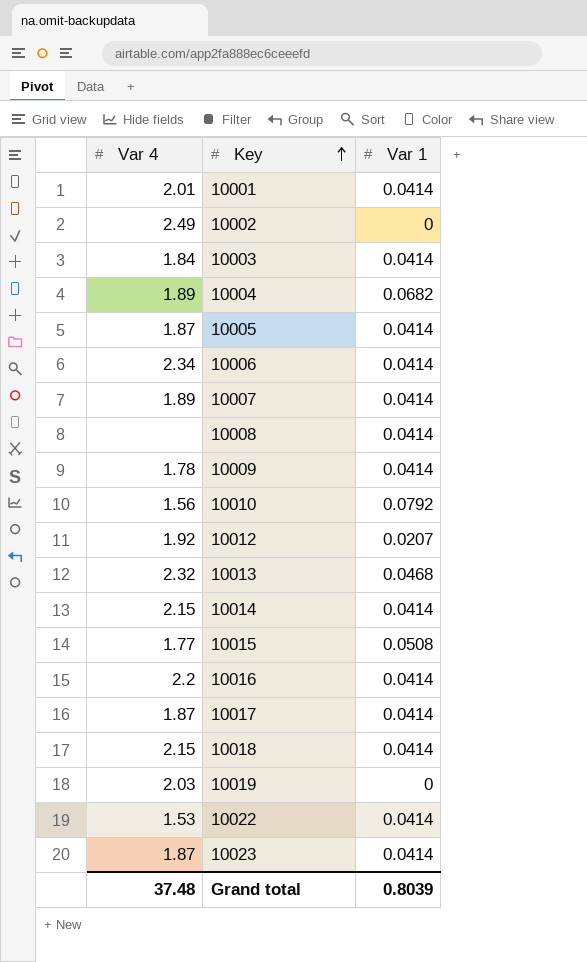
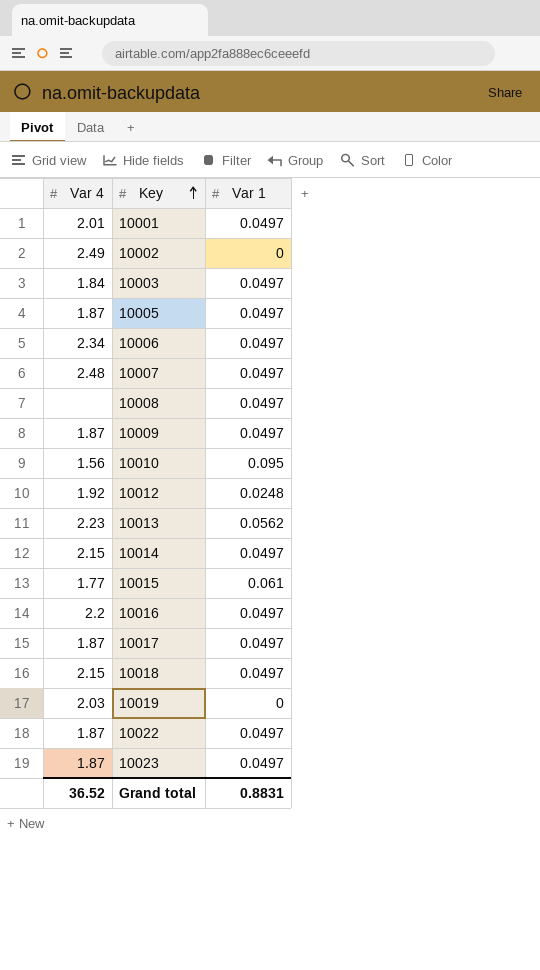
row 10004: 1.89 | 0.0682 -> none
10001 | Var 1: 0.0414 -> 0.0497
10003 | Var 1: 0.0414 -> 0.0497
10005 | Var 1: 0.0414 -> 0.0497
10006 | Var 1: 0.0414 -> 0.0497
10007 | Var 4: 1.89 -> 2.48
10007 | Var 1: 0.0414 -> 0.0497
10008 | Var 1: 0.0414 -> 0.0497
10009 | Var 4: 1.78 -> 1.87
10009 | Var 1: 0.0414 -> 0.0497
10010 | Var 1: 0.0792 -> 0.095
10012 | Var 1: 0.0207 -> 0.0248
10013 | Var 4: 2.32 -> 2.23
10013 | Var 1: 0.0468 -> 0.0562
10014 | Var 1: 0.0414 -> 0.0497
10015 | Var 1: 0.0508 -> 0.061
10016 | Var 1: 0.0414 -> 0.0497
10017 | Var 1: 0.0414 -> 0.0497
10018 | Var 1: 0.0414 -> 0.0497
10022 | Var 4: 1.53 -> 1.87
10022 | Var 1: 0.0414 -> 0.0497
10023 | Var 1: 0.0414 -> 0.0497
Grand total | Var 4: 37.48 -> 36.52
Grand total | Var 1: 0.8039 -> 0.8831

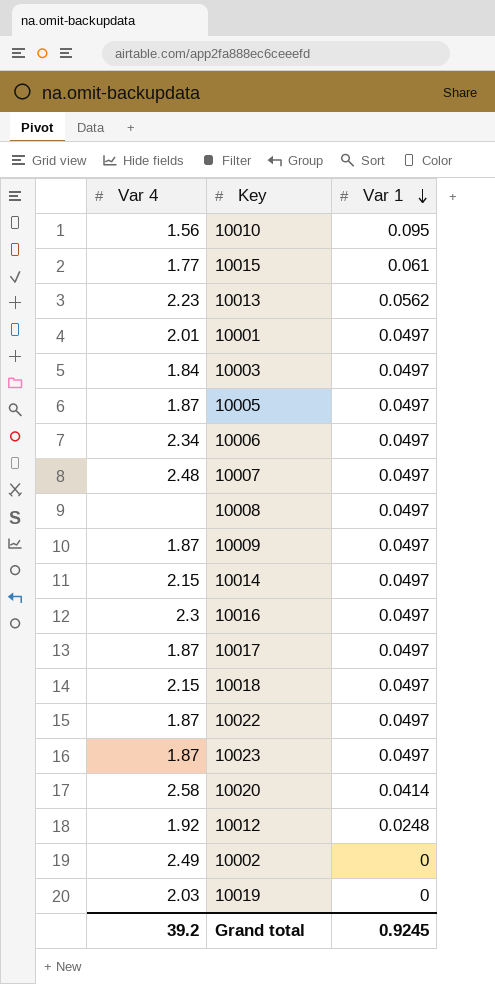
row order: Key ascending -> Var 1 descending
10016 | Var 4: 2.2 -> 2.3
row 10020: none -> 2.58 | 0.0414
Grand total | Var 4: 36.52 -> 39.2
Grand total | Var 1: 0.8831 -> 0.9245

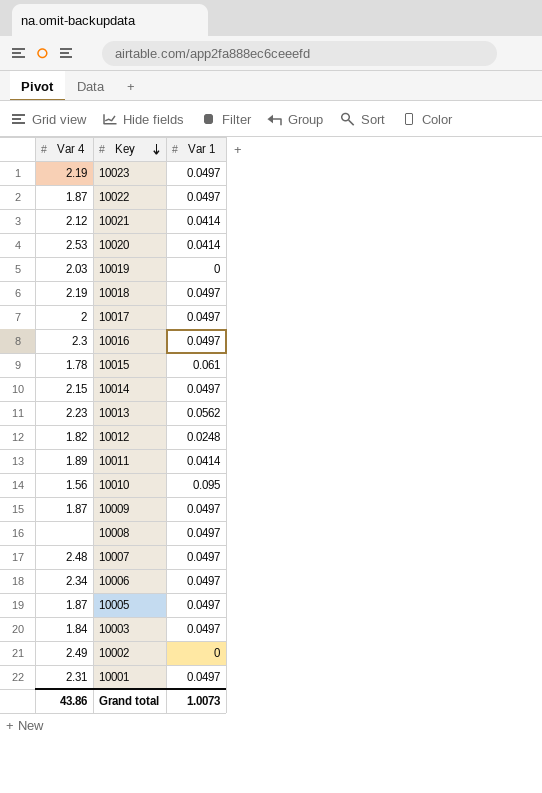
row order: Var 1 descending -> Key descending
10023 | Var 4: 1.87 -> 2.19
row 10021: none -> 2.12 | 0.0414
10020 | Var 4: 2.58 -> 2.53
10018 | Var 4: 2.15 -> 2.19
10017 | Var 4: 1.87 -> 2
10015 | Var 4: 1.77 -> 1.78
10012 | Var 4: 1.92 -> 1.82
row 10011: none -> 1.89 | 0.0414
10001 | Var 4: 2.01 -> 2.31
Grand total | Var 4: 39.2 -> 43.86
Grand total | Var 1: 0.9245 -> 1.0073

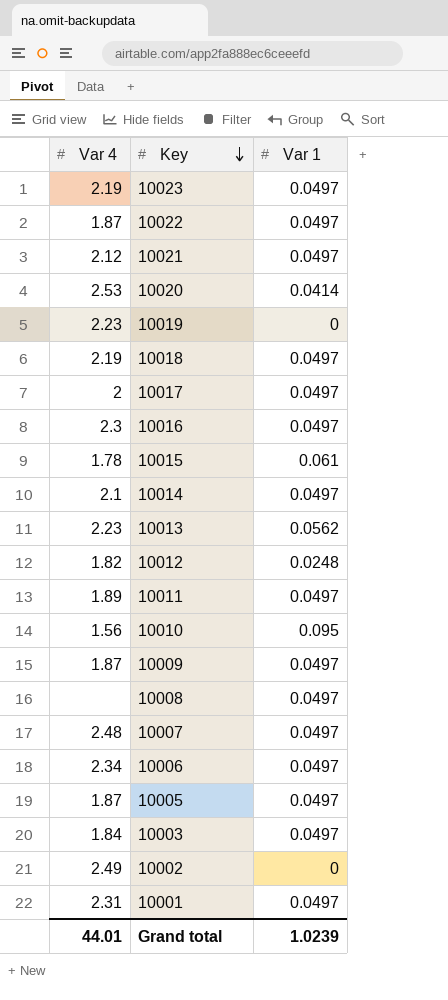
10021 | Var 1: 0.0414 -> 0.0497
10019 | Var 4: 2.03 -> 2.23
10014 | Var 4: 2.15 -> 2.1
10011 | Var 1: 0.0414 -> 0.0497
Grand total | Var 4: 43.86 -> 44.01
Grand total | Var 1: 1.0073 -> 1.0239

